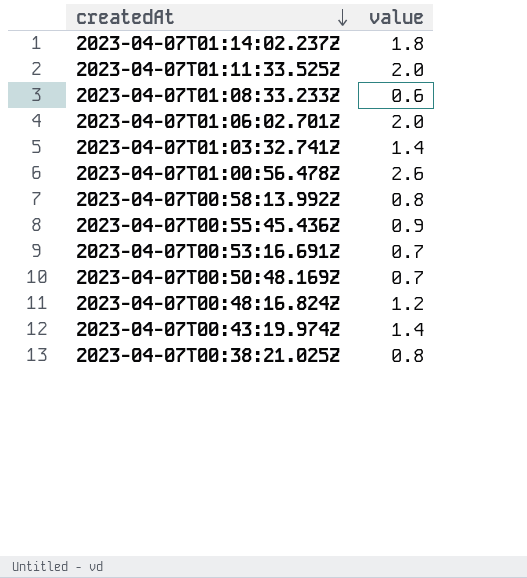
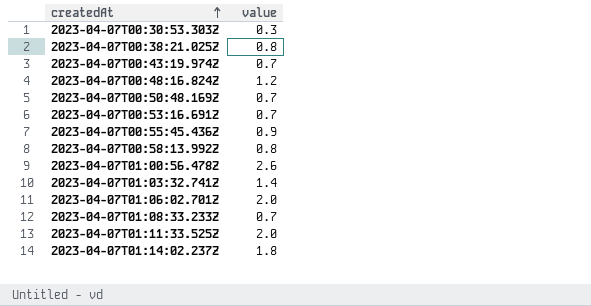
row order: createdAt descending -> createdAt ascending
row 2023-04-07T00:30:53.303Z: none -> 0.3
2023-04-07T00:43:19.974Z | value: 1.4 -> 0.7
2023-04-07T01:08:33.233Z | value: 0.6 -> 0.7

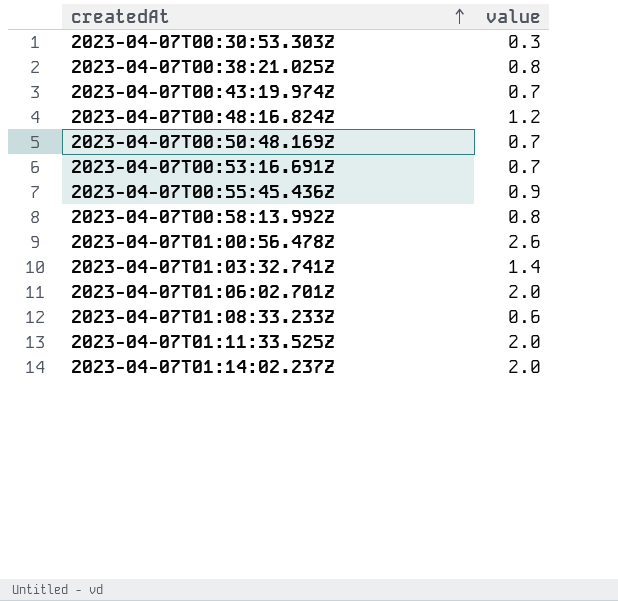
2023-04-07T01:08:33.233Z | value: 0.7 -> 0.6
2023-04-07T01:14:02.237Z | value: 1.8 -> 2.0

